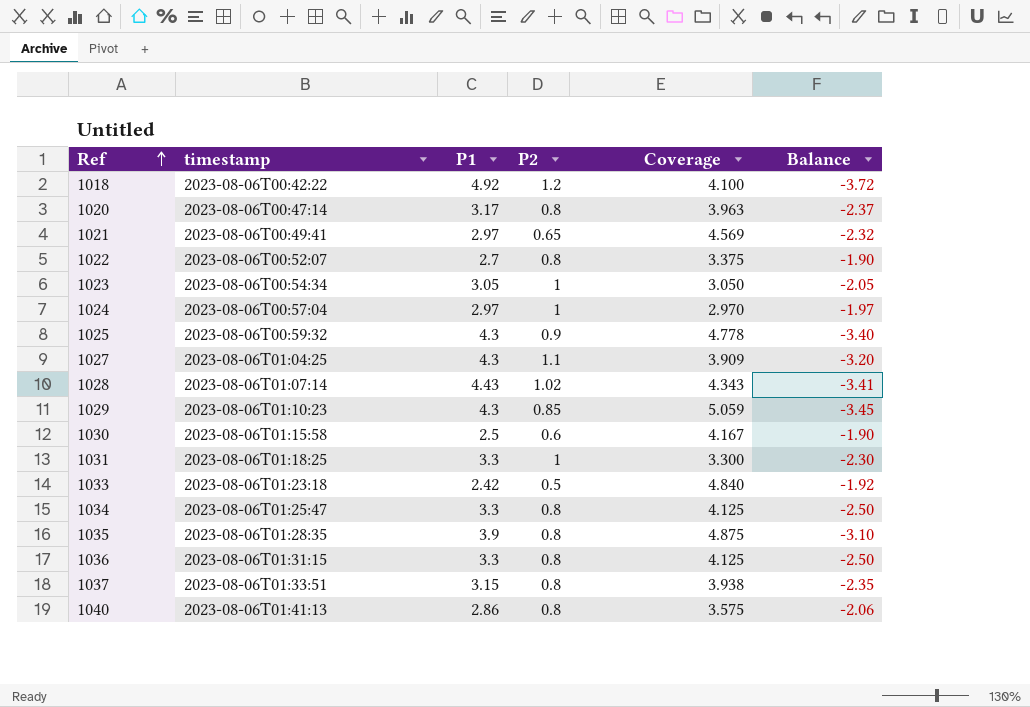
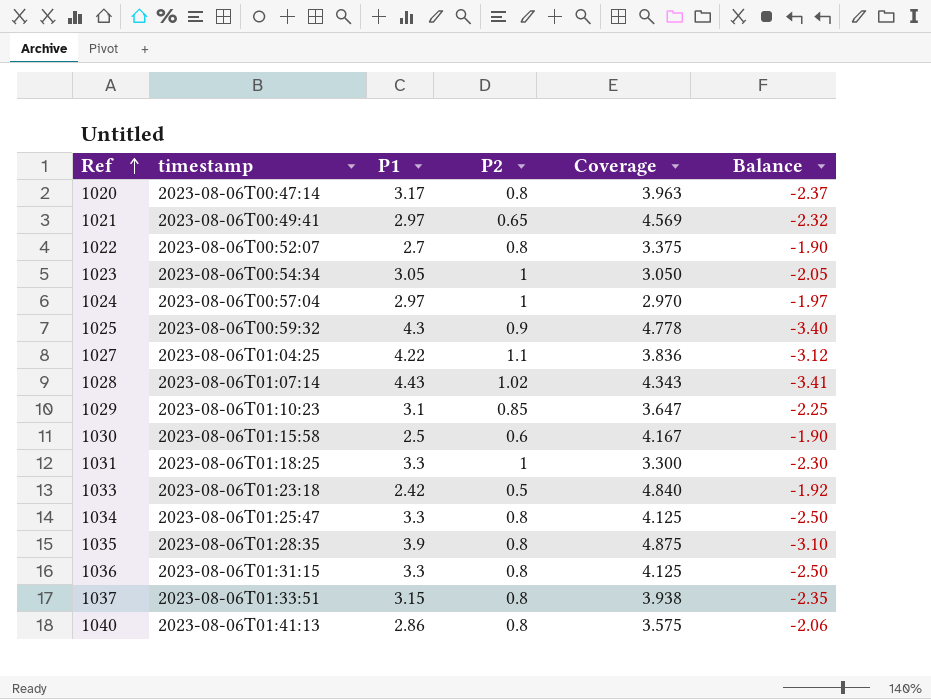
row 1018: 2023-08-06T00:42:22 | 4.92 | 1.2 | 4.100 | -3.72 -> none
1027 | P1: 4.3 -> 4.22
1027 | Coverage: 3.909 -> 3.836
1027 | Balance: -3.20 -> -3.12
1029 | P1: 4.3 -> 3.1
1029 | Coverage: 5.059 -> 3.647
1029 | Balance: -3.45 -> -2.25

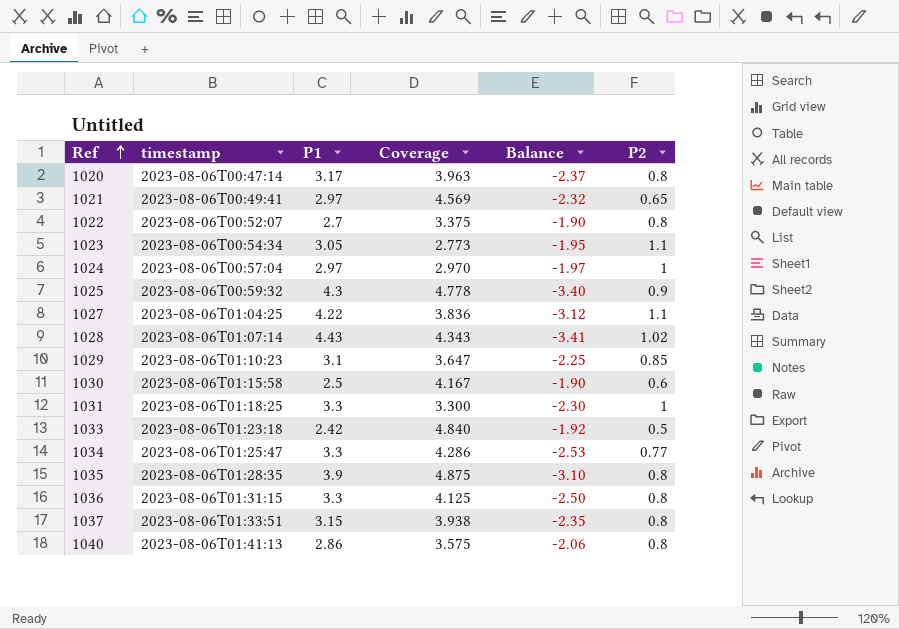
column P2 | position: 4 -> 6
1023 | Coverage: 3.050 -> 2.773
1023 | Balance: -2.05 -> -1.95
1023 | P2: 1 -> 1.1
1034 | Coverage: 4.125 -> 4.286
1034 | Balance: -2.50 -> -2.53
1034 | P2: 0.8 -> 0.77

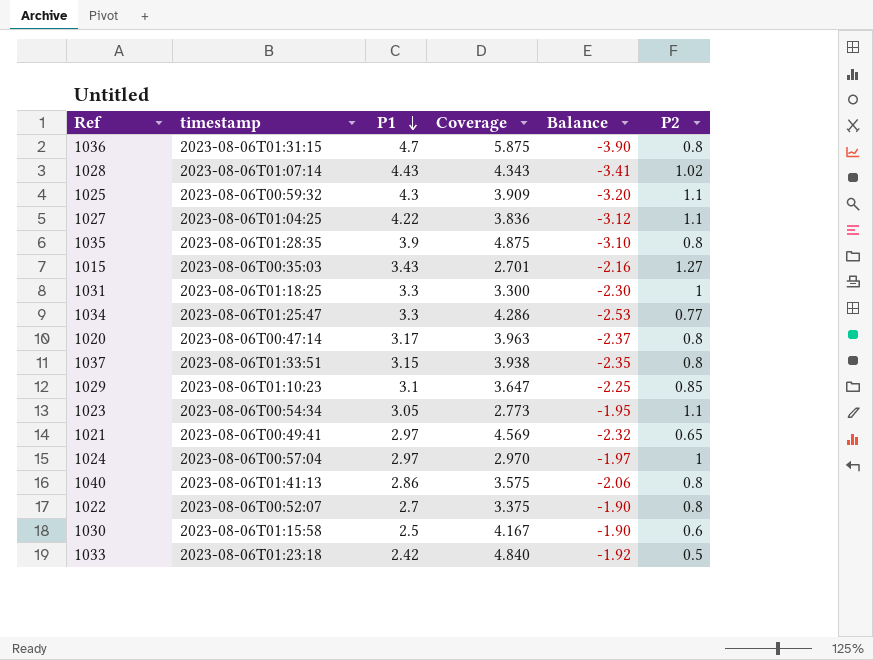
row order: Ref ascending -> P1 descending
1036 | P1: 3.3 -> 4.7
1036 | Coverage: 4.125 -> 5.875
1036 | Balance: -2.50 -> -3.90
1025 | Coverage: 4.778 -> 3.909
1025 | Balance: -3.40 -> -3.20
1025 | P2: 0.9 -> 1.1
row 1015: none -> 2023-08-06T00:35:03 | 3.43 | 2.701 | -2.16 | 1.27

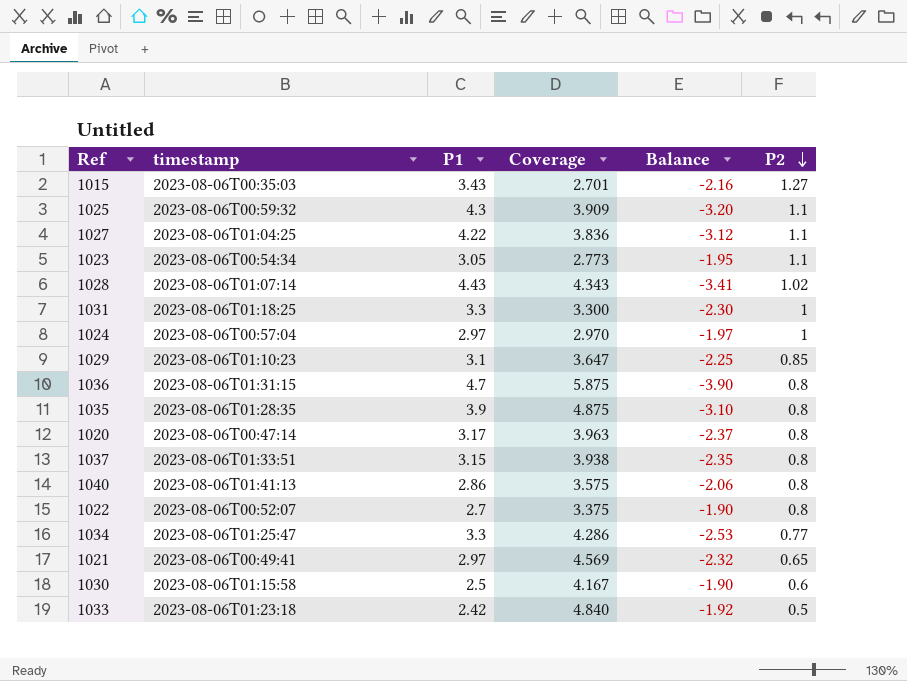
row order: P1 descending -> P2 descending

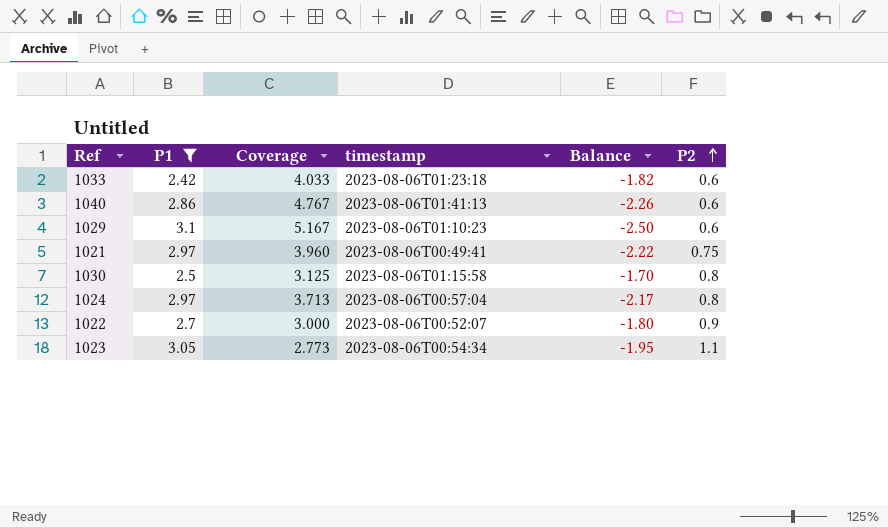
filter: none -> P1 <= 3.1
row order: P2 descending -> P2 ascending
column timestamp | position: 2 -> 4
1033 | Coverage: 4.840 -> 4.033
1033 | Balance: -1.92 -> -1.82
1033 | P2: 0.5 -> 0.6
1040 | Coverage: 3.575 -> 4.767
1040 | Balance: -2.06 -> -2.26
1040 | P2: 0.8 -> 0.6
1029 | Coverage: 3.647 -> 5.167
1029 | Balance: -2.25 -> -2.50
1029 | P2: 0.85 -> 0.6
1021 | Coverage: 4.569 -> 3.960
1021 | Balance: -2.32 -> -2.22
1021 | P2: 0.65 -> 0.75
1030 | Coverage: 4.167 -> 3.125
1030 | Balance: -1.90 -> -1.70
1030 | P2: 0.6 -> 0.8
1024 | Coverage: 2.970 -> 3.713
1024 | Balance: -1.97 -> -2.17
1024 | P2: 1 -> 0.8
1022 | Coverage: 3.375 -> 3.000
1022 | Balance: -1.90 -> -1.80
1022 | P2: 0.8 -> 0.9

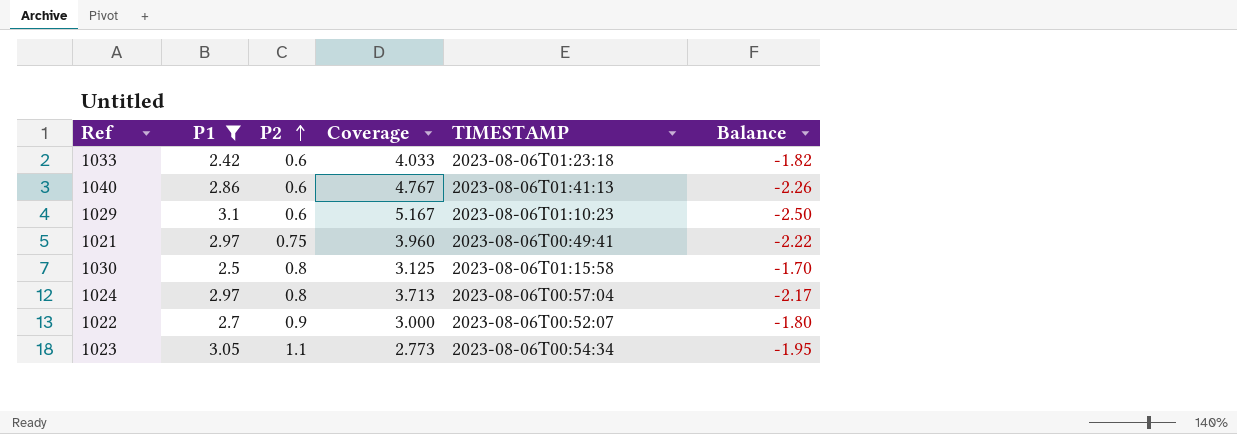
column P2 | position: 6 -> 3
column name: timestamp -> TIMESTAMP

